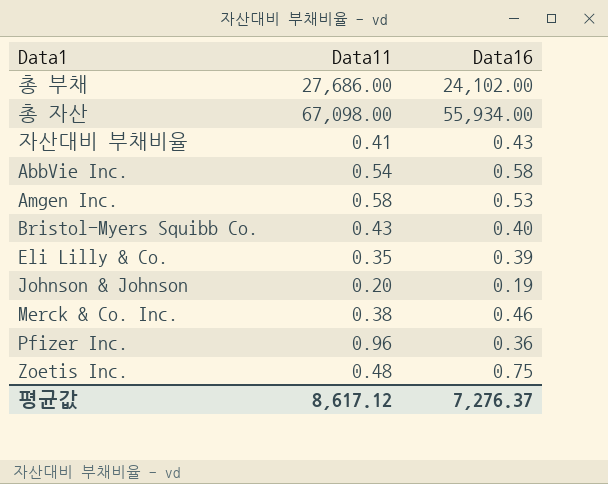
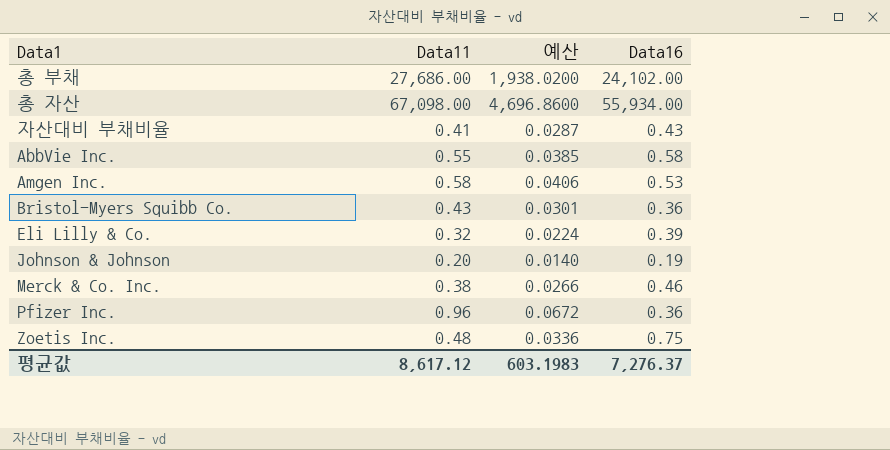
column 예산 | formula: none -> [Data11] * 0.07
AbbVie Inc. | Data11: 0.54 -> 0.55
Bristol-Myers Squibb Co. | Data16: 0.40 -> 0.36
Eli Lilly & Co. | Data11: 0.35 -> 0.32

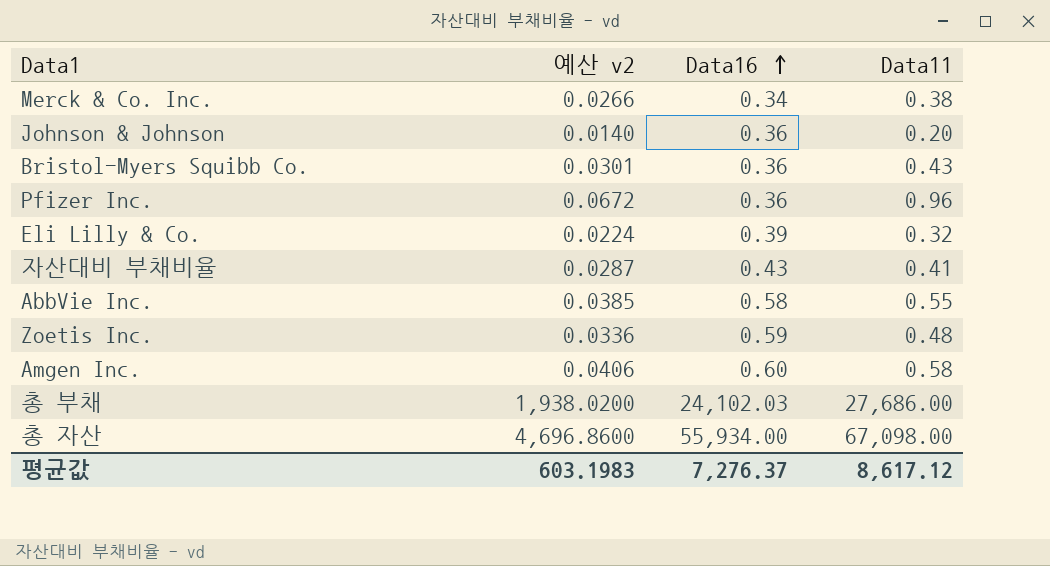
row order: none -> Data16 ascending
column name: 예산 -> 예산 v2
column Data11 | position: 2 -> 4
Merck & Co. Inc. | Data16: 0.46 -> 0.34
Johnson & Johnson | Data16: 0.19 -> 0.36
Zoetis Inc. | Data16: 0.75 -> 0.59
Amgen Inc. | Data16: 0.53 -> 0.60
총 부채 | Data16: 24,102.00 -> 24,102.03

